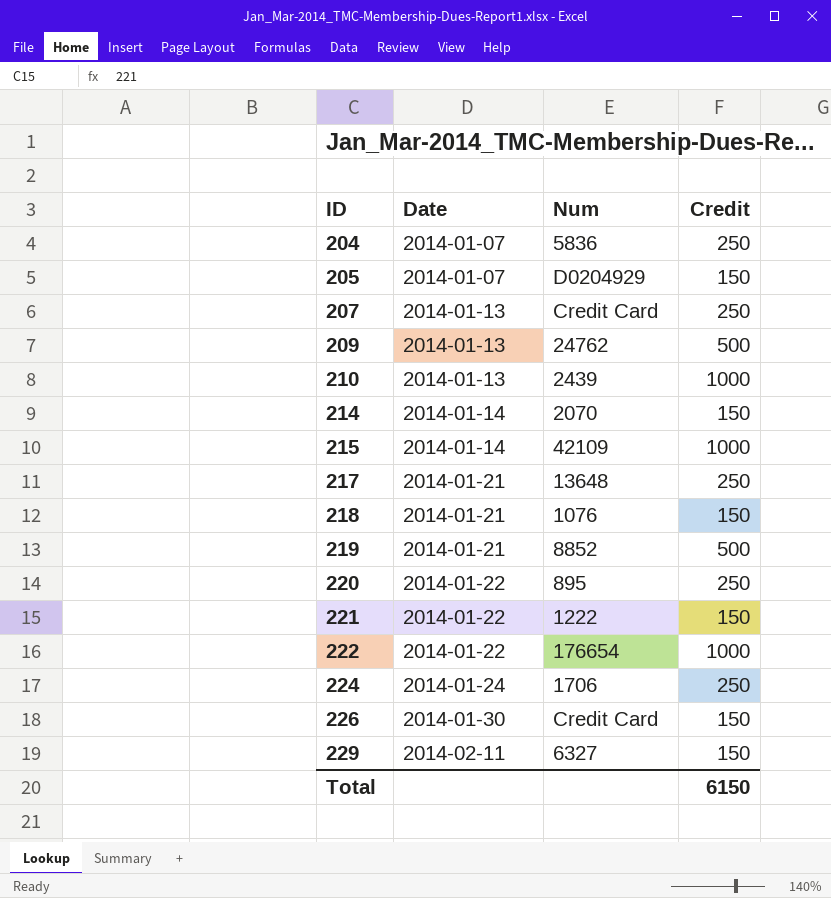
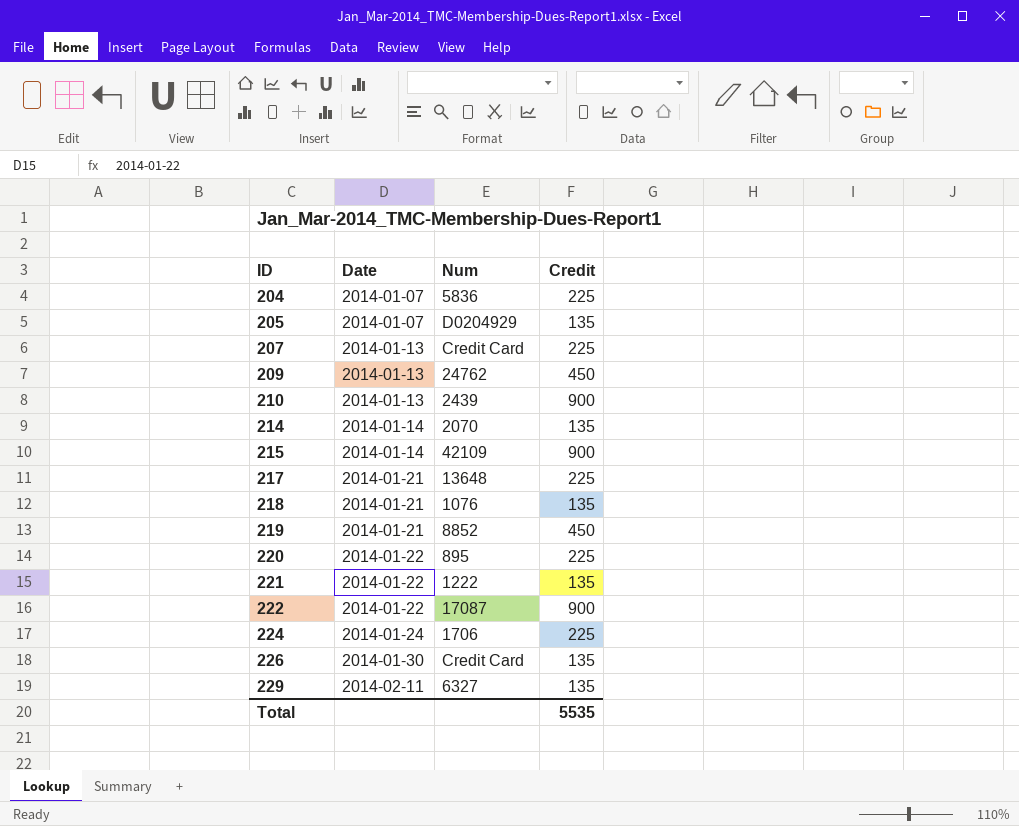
204 | Credit: 250 -> 225
205 | Credit: 150 -> 135
207 | Credit: 250 -> 225
209 | Credit: 500 -> 450
210 | Credit: 1000 -> 900
214 | Credit: 150 -> 135
215 | Credit: 1000 -> 900
217 | Credit: 250 -> 225
218 | Credit: 150 -> 135
219 | Credit: 500 -> 450
220 | Credit: 250 -> 225
221 | Credit: 150 -> 135
222 | Num: 176654 -> 17087
222 | Credit: 1000 -> 900
224 | Credit: 250 -> 225
226 | Credit: 150 -> 135
229 | Credit: 150 -> 135
Total | Credit: 6150 -> 5535

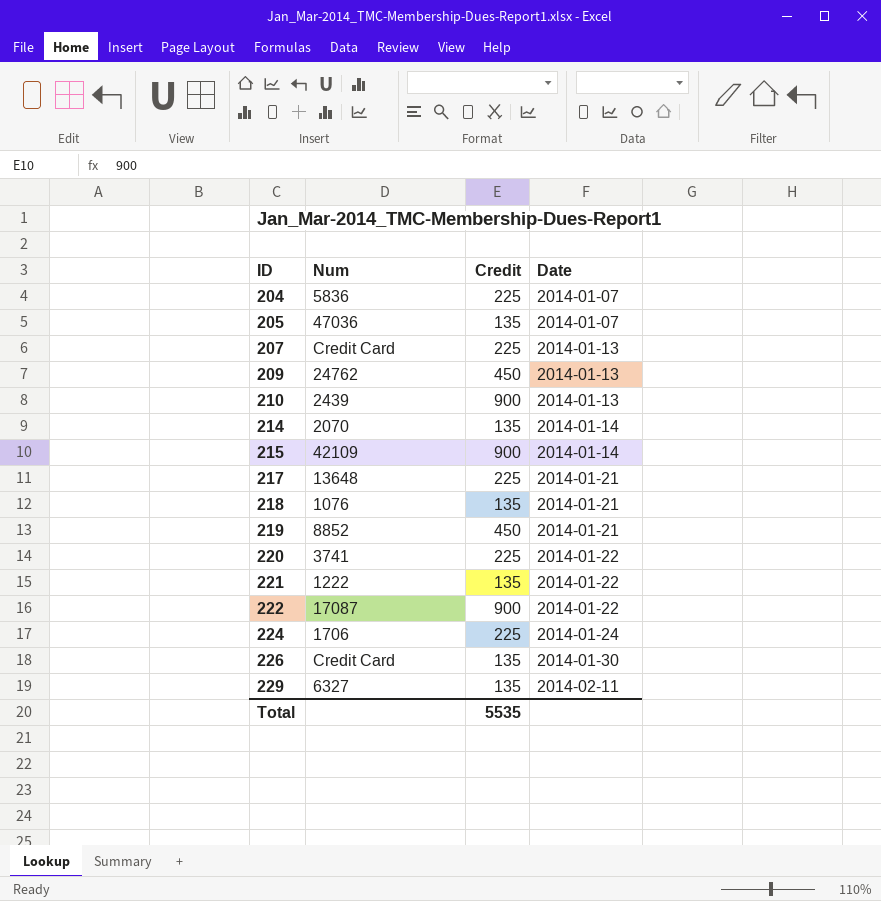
column Date | position: 2 -> 4
205 | Num: D0204929 -> 47036
220 | Num: 895 -> 3741

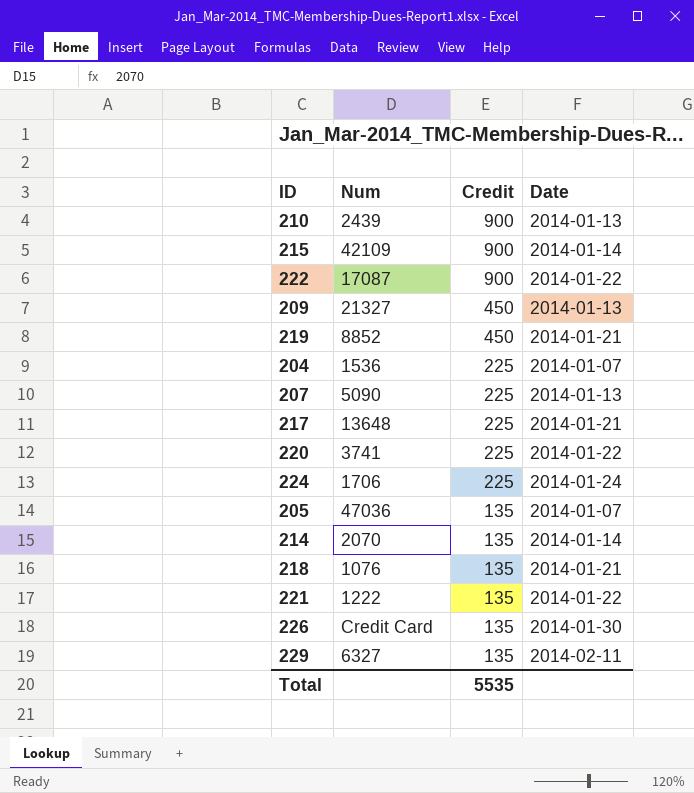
row order: ID ascending -> Credit descending
209 | Num: 24762 -> 21327
204 | Num: 5836 -> 1536
207 | Num: Credit Card -> 5090

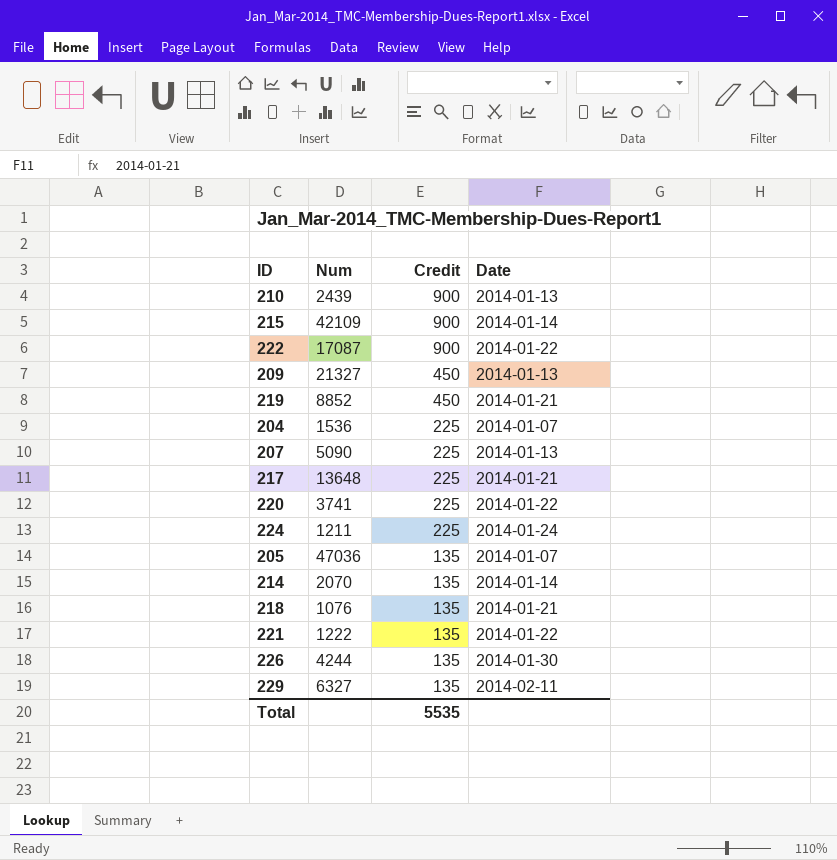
224 | Num: 1706 -> 1211
226 | Num: Credit Card -> 4244

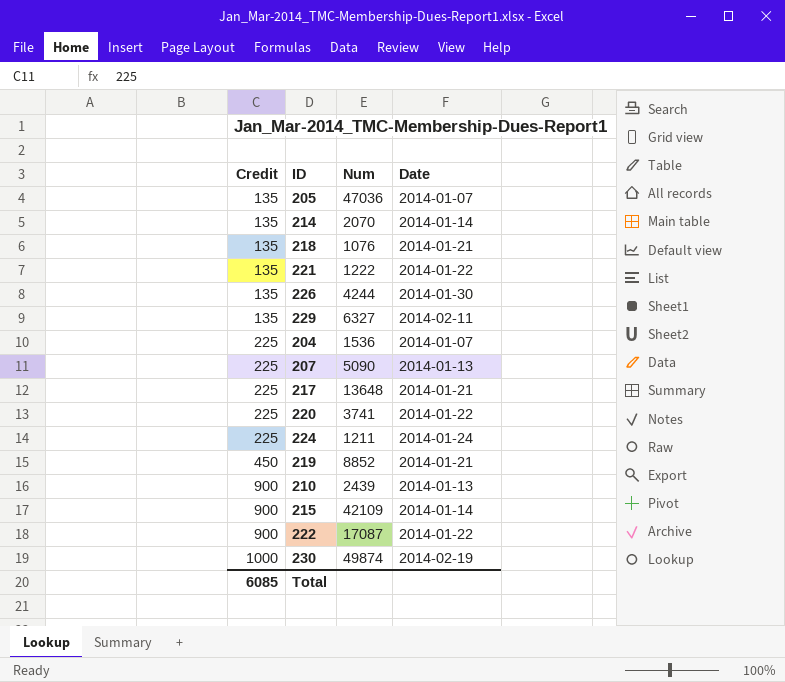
row order: Credit descending -> Credit ascending
column Credit | position: 3 -> 1
row 209: 21327 | 450 | 2014-01-13 -> none
row 230: none -> 1000 | 49874 | 2014-02-19
Total | Credit: 5535 -> 6085

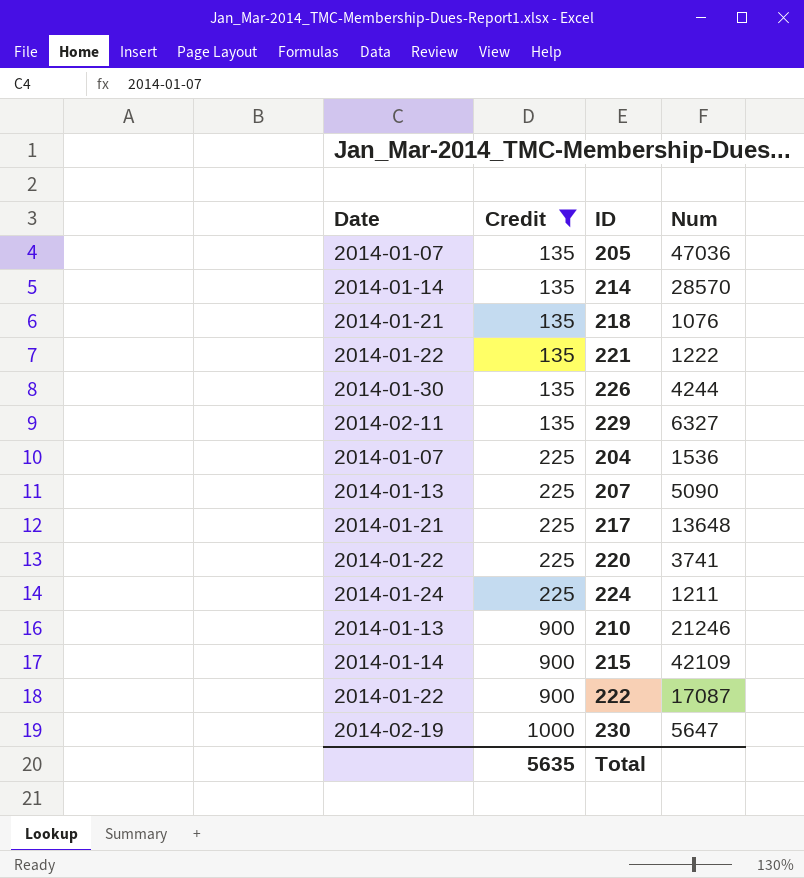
filter: none -> Credit != 450
column Date | position: 4 -> 1
214 | Num: 2070 -> 28570
210 | Num: 2439 -> 21246
230 | Num: 49874 -> 5647
Total | Credit: 6085 -> 5635

